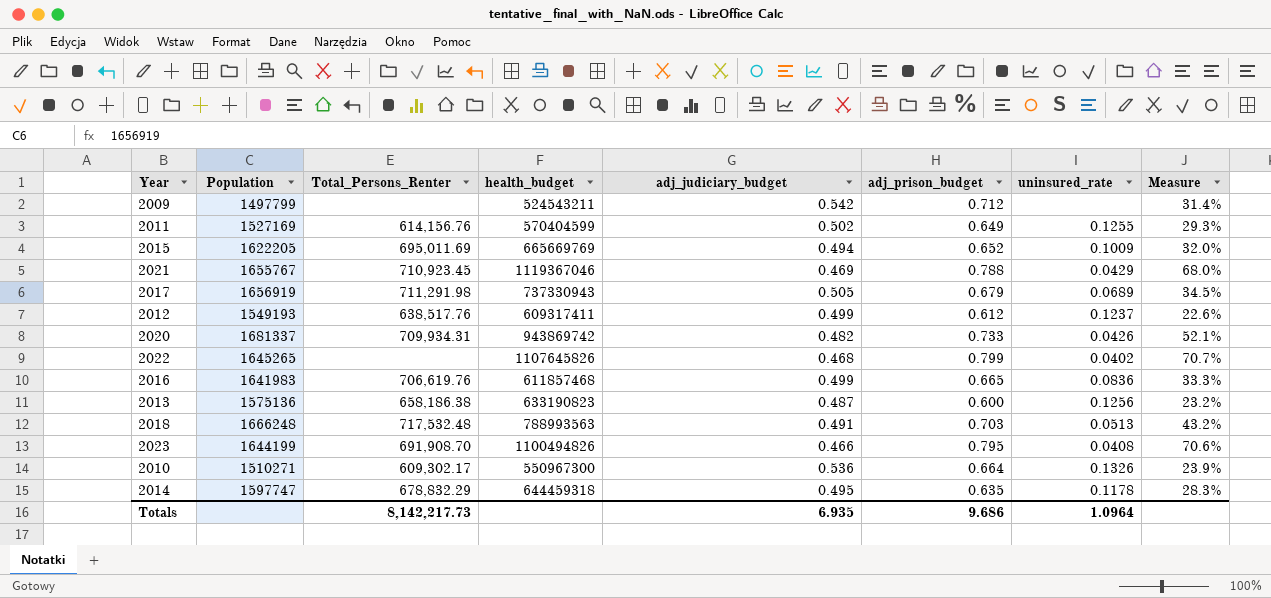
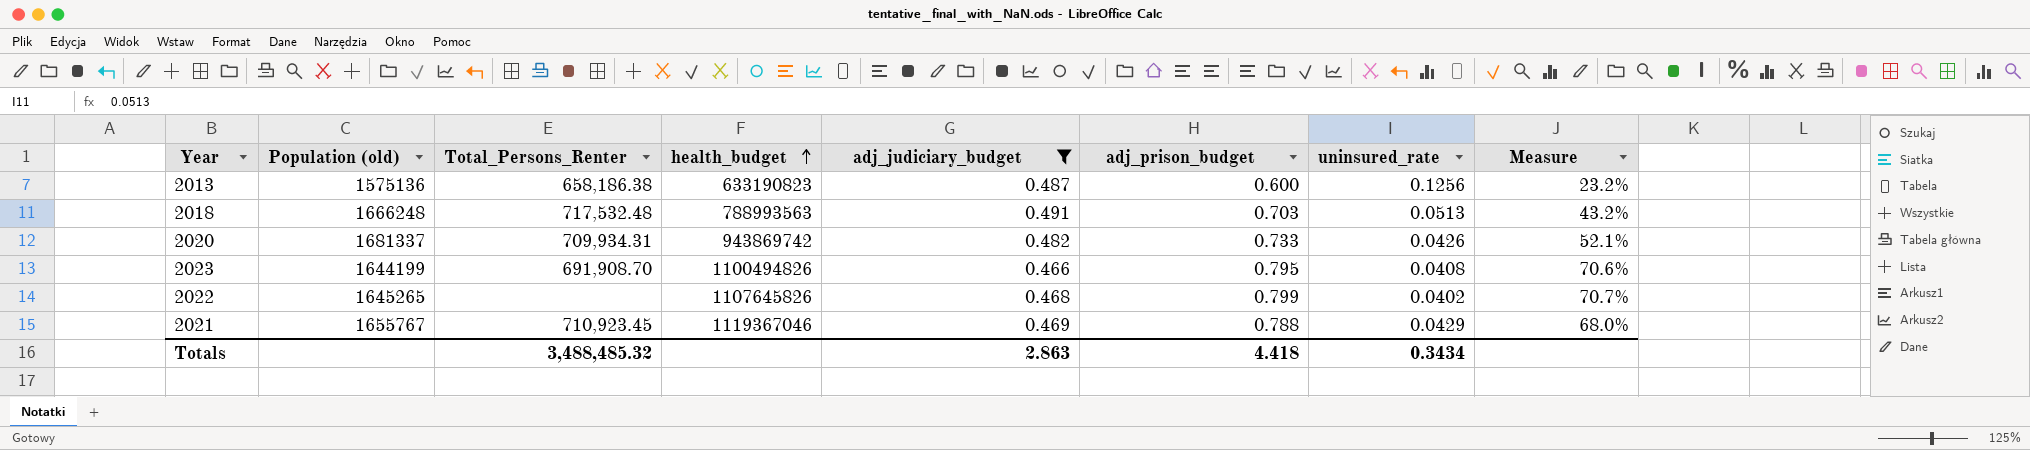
filter: none -> adj_judiciary_budget <= 0.491
row order: none -> health_budget ascending
column name: Population -> Population (old)
Totals | Total_Persons_Renter: 8,142,217.73 -> 3,488,485.32
Totals | adj_judiciary_budget: 6.935 -> 2.863
Totals | adj_prison_budget: 9.686 -> 4.418
Totals | uninsured_rate: 1.0964 -> 0.3434

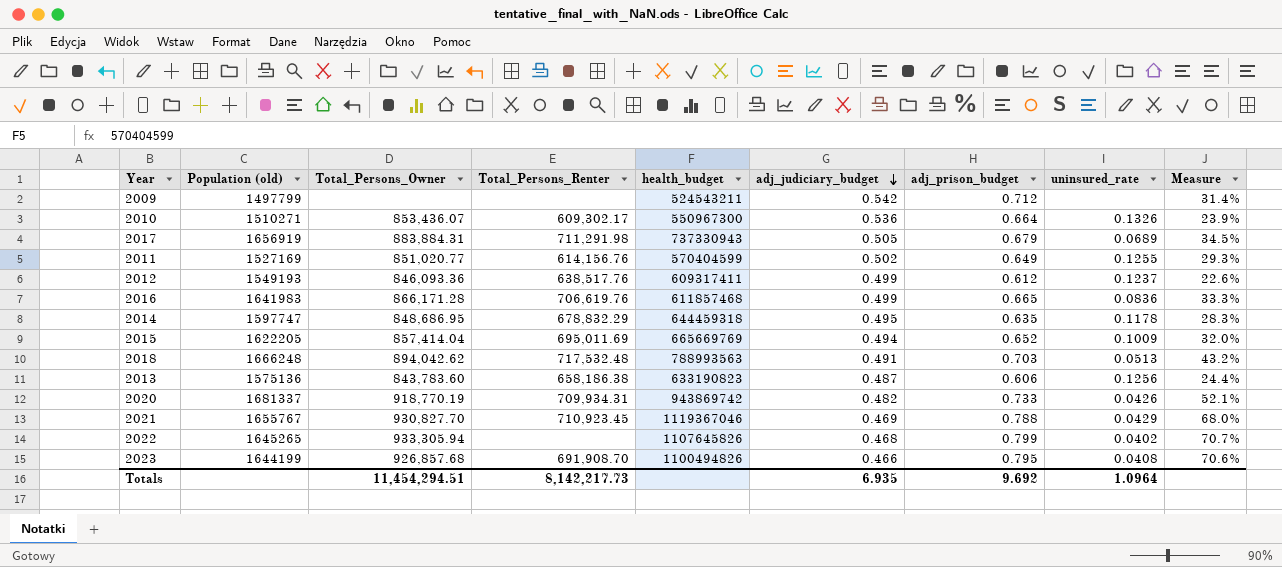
filter: adj_judiciary_budget <= 0.491 -> none
row order: health_budget ascending -> adj_judiciary_budget descending
column Total_Persons_Owner | position: none -> 3
2013 | adj_prison_budget: 0.600 -> 0.606
2013 | Measure: 23.2% -> 24.4%
Totals | Total_Persons_Renter: 3,488,485.32 -> 8,142,217.73
Totals | adj_judiciary_budget: 2.863 -> 6.935
Totals | adj_prison_budget: 4.418 -> 9.692
Totals | uninsured_rate: 0.3434 -> 1.0964

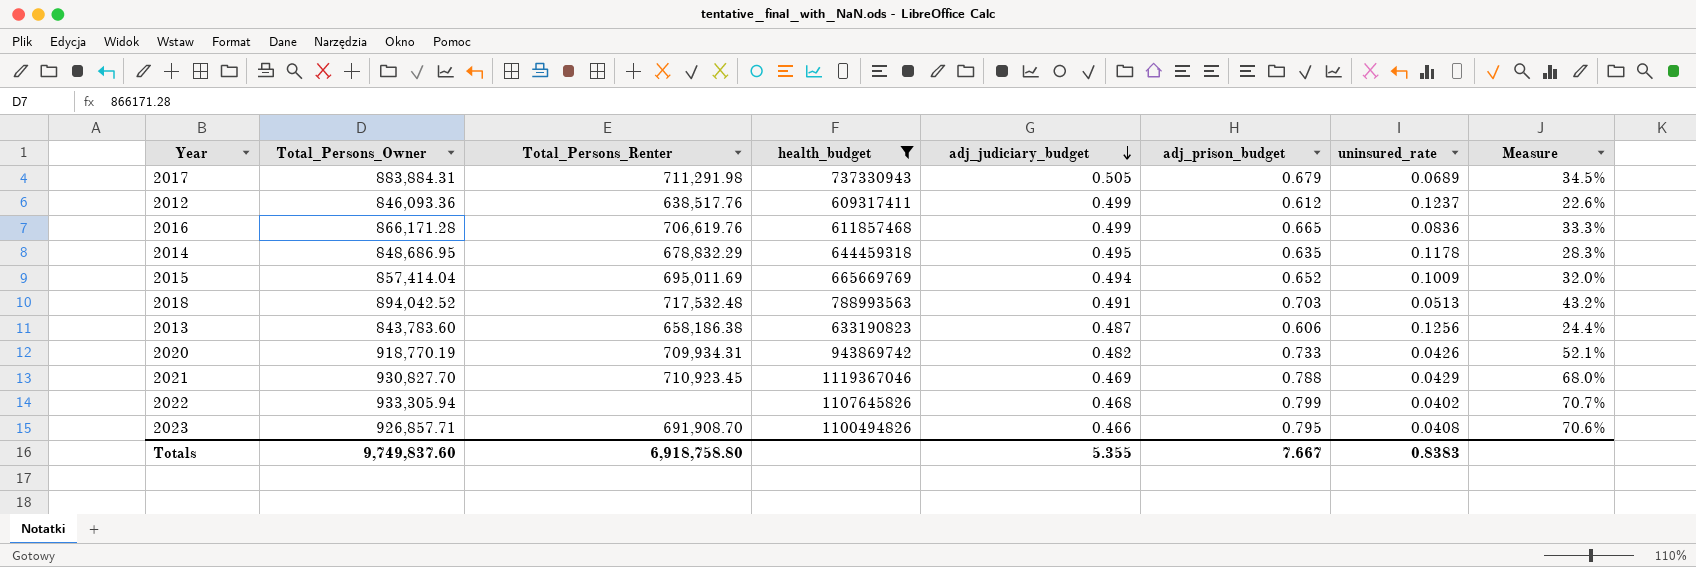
filter: none -> health_budget >= 609317411
column Population (old) | position: 2 -> none
2018 | Total_Persons_Owner: 894,042.62 -> 894,042.52
2023 | Total_Persons_Owner: 926,857.68 -> 926,857.71
Totals | Total_Persons_Owner: 11,454,294.51 -> 9,749,837.60
Totals | Total_Persons_Renter: 8,142,217.73 -> 6,918,758.80
Totals | adj_judiciary_budget: 6.935 -> 5.355
Totals | adj_prison_budget: 9.692 -> 7.667
Totals | uninsured_rate: 1.0964 -> 0.8383

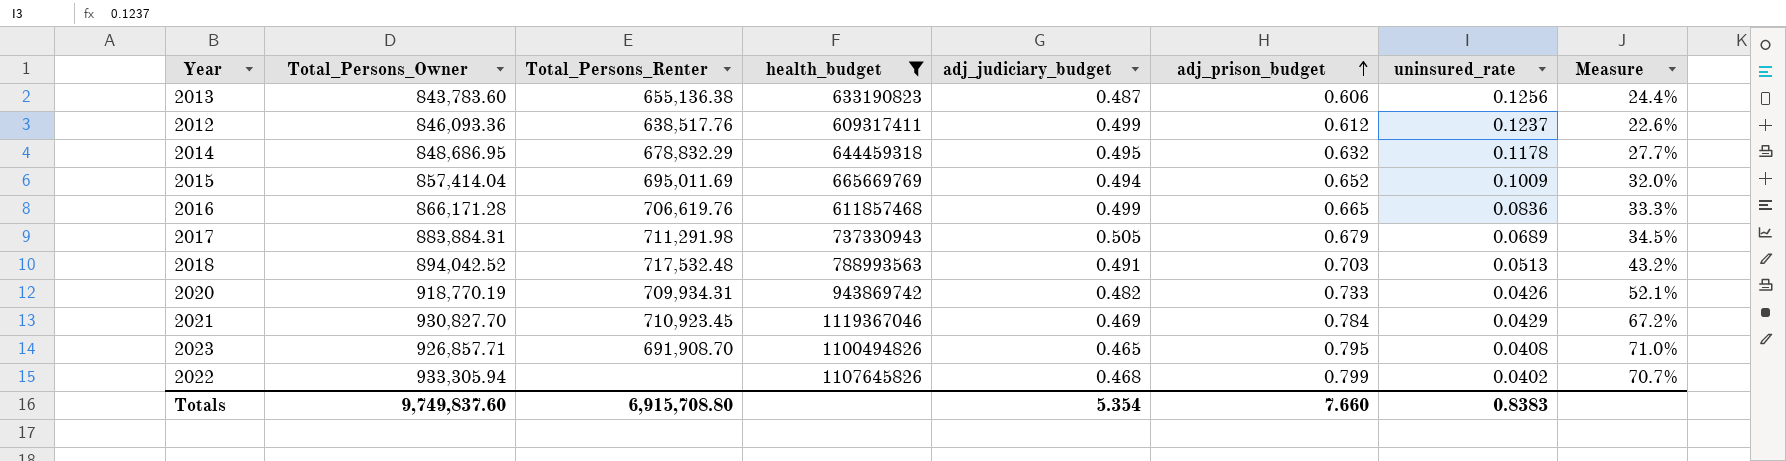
row order: adj_judiciary_budget descending -> adj_prison_budget ascending
2013 | Total_Persons_Renter: 658,186.38 -> 655,136.38
2014 | adj_prison_budget: 0.635 -> 0.632
2014 | Measure: 28.3% -> 27.7%
2021 | adj_prison_budget: 0.788 -> 0.784
2021 | Measure: 68.0% -> 67.2%
2023 | adj_judiciary_budget: 0.466 -> 0.465
2023 | Measure: 70.6% -> 71.0%
Totals | Total_Persons_Renter: 6,918,758.80 -> 6,915,708.80
Totals | adj_judiciary_budget: 5.355 -> 5.354
Totals | adj_prison_budget: 7.667 -> 7.660

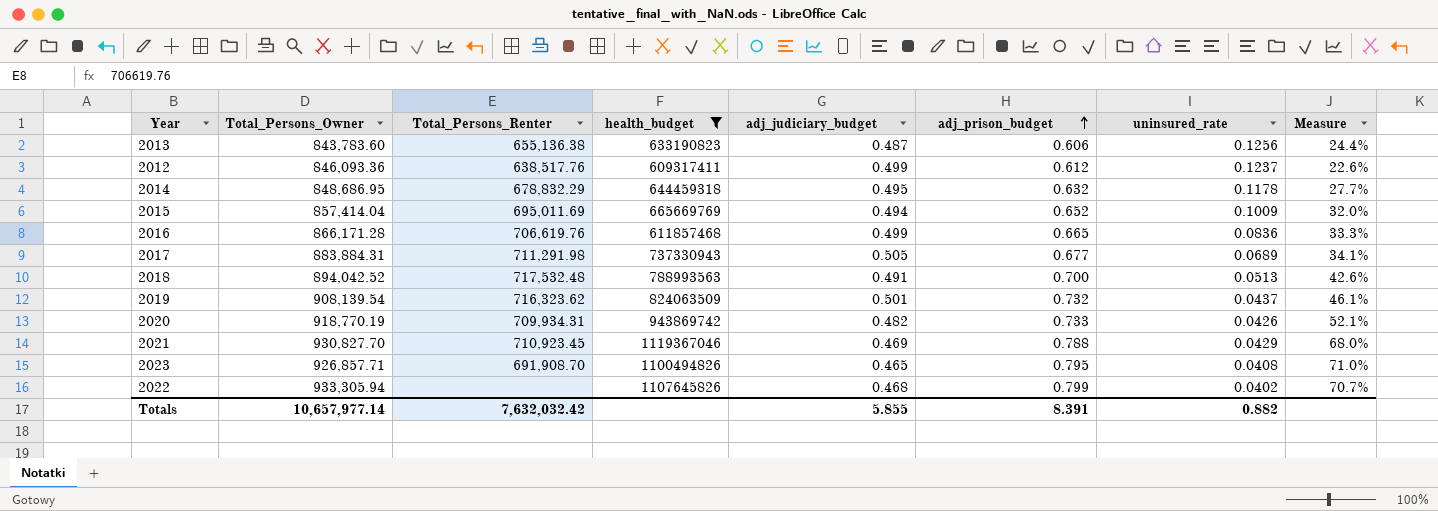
2017 | adj_prison_budget: 0.679 -> 0.677
2017 | Measure: 34.5% -> 34.1%
2018 | adj_prison_budget: 0.703 -> 0.700
2018 | Measure: 43.2% -> 42.6%
row 2019: none -> 908,139.54 | 716,323.62 | 824063509 | 0.501 | 0.732 | 0.0437 | 46.1%
2021 | adj_prison_budget: 0.784 -> 0.788
2021 | Measure: 67.2% -> 68.0%
Totals | Total_Persons_Owner: 9,749,837.60 -> 10,657,977.14
Totals | Total_Persons_Renter: 6,915,708.80 -> 7,632,032.42
Totals | adj_judiciary_budget: 5.354 -> 5.855
Totals | adj_prison_budget: 7.660 -> 8.391
Totals | uninsured_rate: 0.8383 -> 0.882

